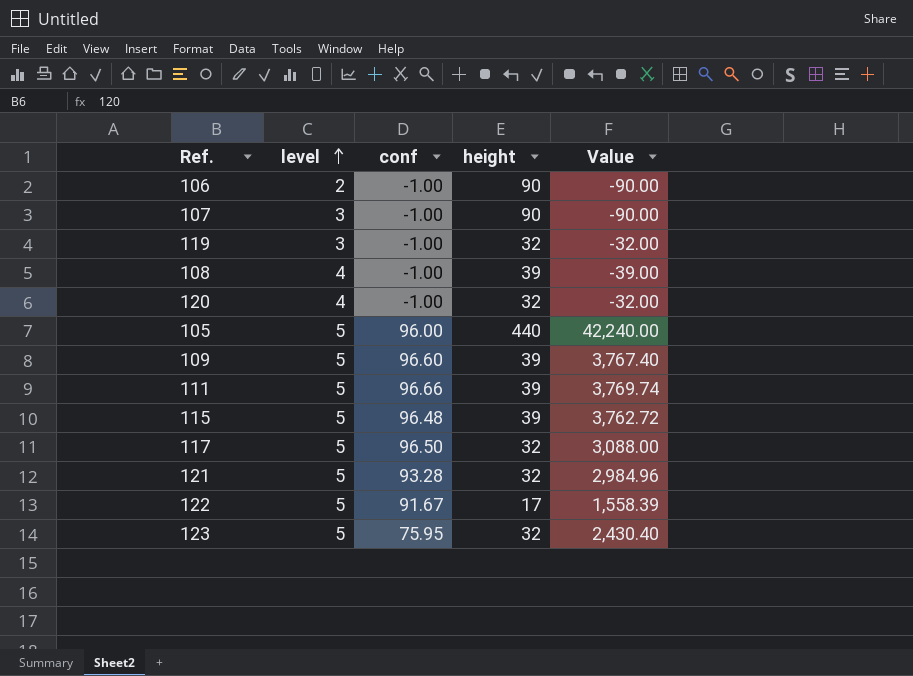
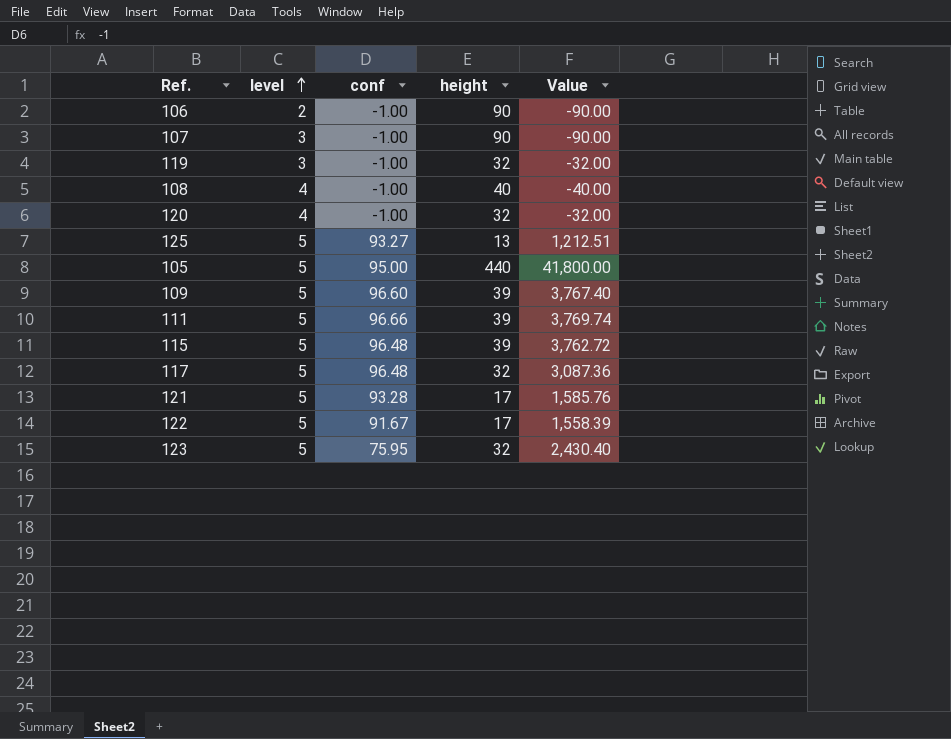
108 | height: 39 -> 40
108 | Value: -39.00 -> -40.00
row 125: none -> 5 | 93.27 | 13 | 1,212.51
105 | conf: 96.00 -> 95.00
105 | Value: 42,240.00 -> 41,800.00
117 | conf: 96.50 -> 96.48
117 | Value: 3,088.00 -> 3,087.36
121 | height: 32 -> 17
121 | Value: 2,984.96 -> 1,585.76

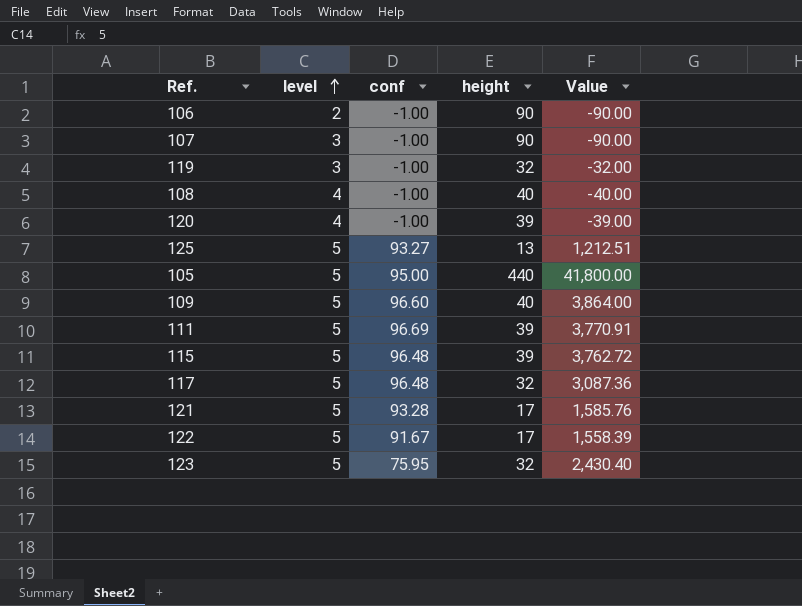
120 | height: 32 -> 39
120 | Value: -32.00 -> -39.00
109 | height: 39 -> 40
109 | Value: 3,767.40 -> 3,864.00
111 | conf: 96.66 -> 96.69
111 | Value: 3,769.74 -> 3,770.91

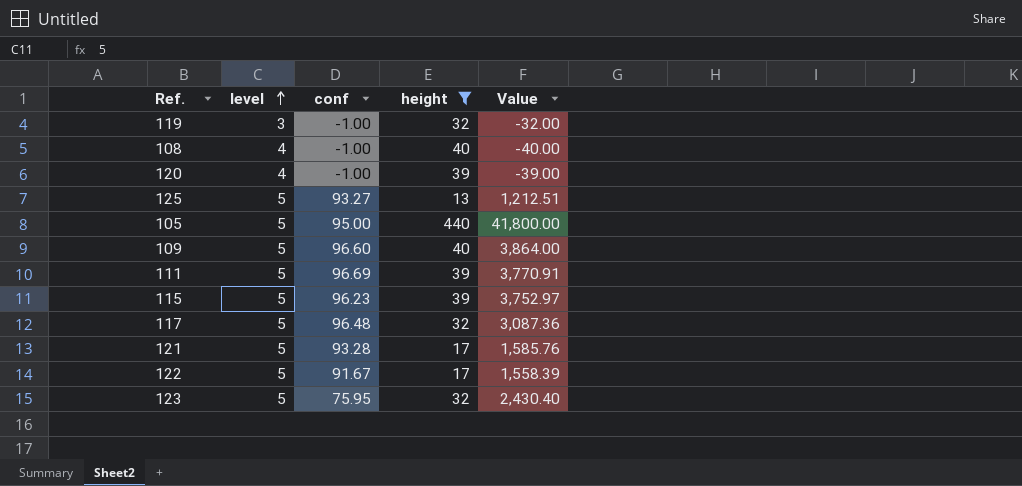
filter: none -> height != 90
115 | conf: 96.48 -> 96.23
115 | Value: 3,762.72 -> 3,752.97

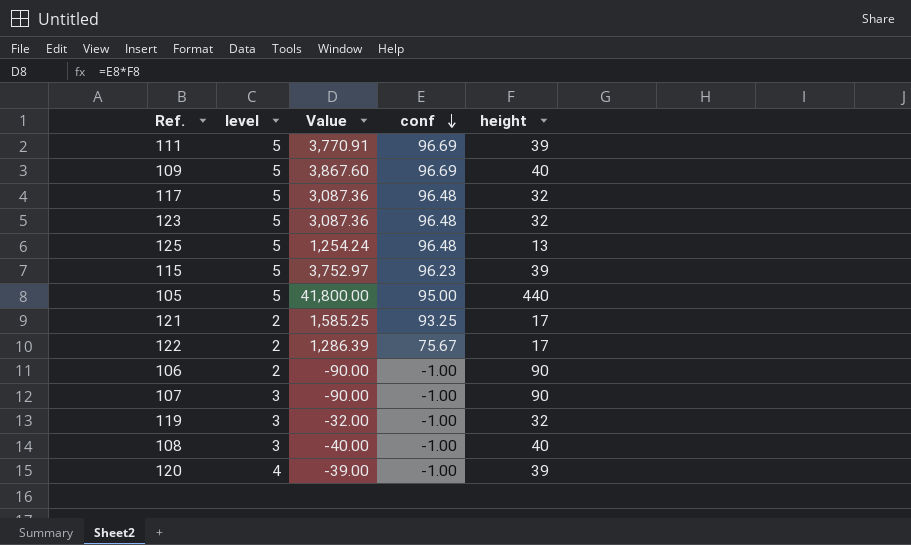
filter: height != 90 -> none
row order: level ascending -> conf descending
column Value | position: 5 -> 3
109 | Value: 3,864.00 -> 3,867.60
109 | conf: 96.60 -> 96.69
123 | Value: 2,430.40 -> 3,087.36
123 | conf: 75.95 -> 96.48
125 | Value: 1,212.51 -> 1,254.24
125 | conf: 93.27 -> 96.48
121 | level: 5 -> 2
121 | Value: 1,585.76 -> 1,585.25
121 | conf: 93.28 -> 93.25
122 | level: 5 -> 2
122 | Value: 1,558.39 -> 1,286.39
122 | conf: 91.67 -> 75.67
108 | level: 4 -> 3

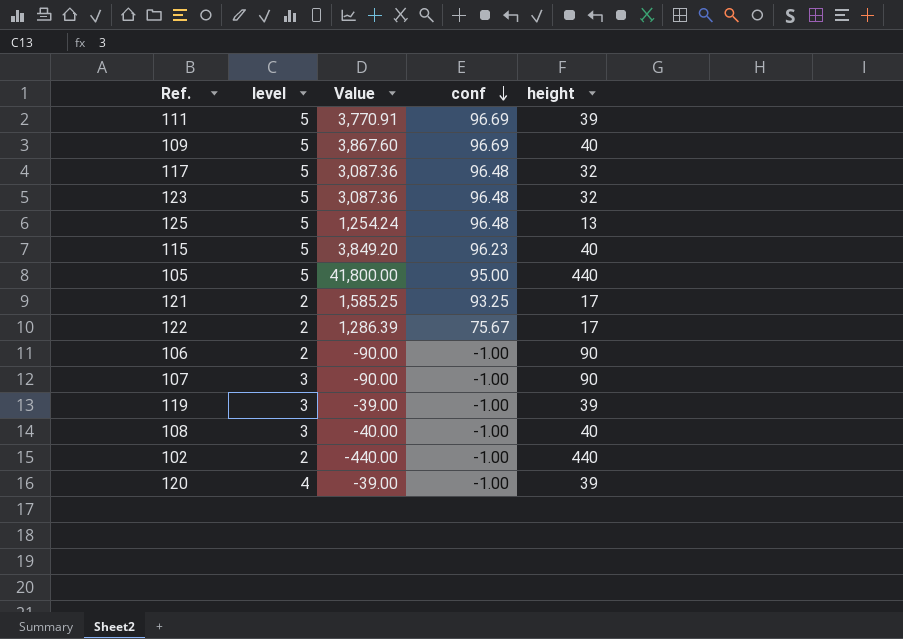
115 | Value: 3,752.97 -> 3,849.20
115 | height: 39 -> 40
119 | Value: -32.00 -> -39.00
119 | height: 32 -> 39
row 102: none -> 2 | -440.00 | -1.00 | 440

